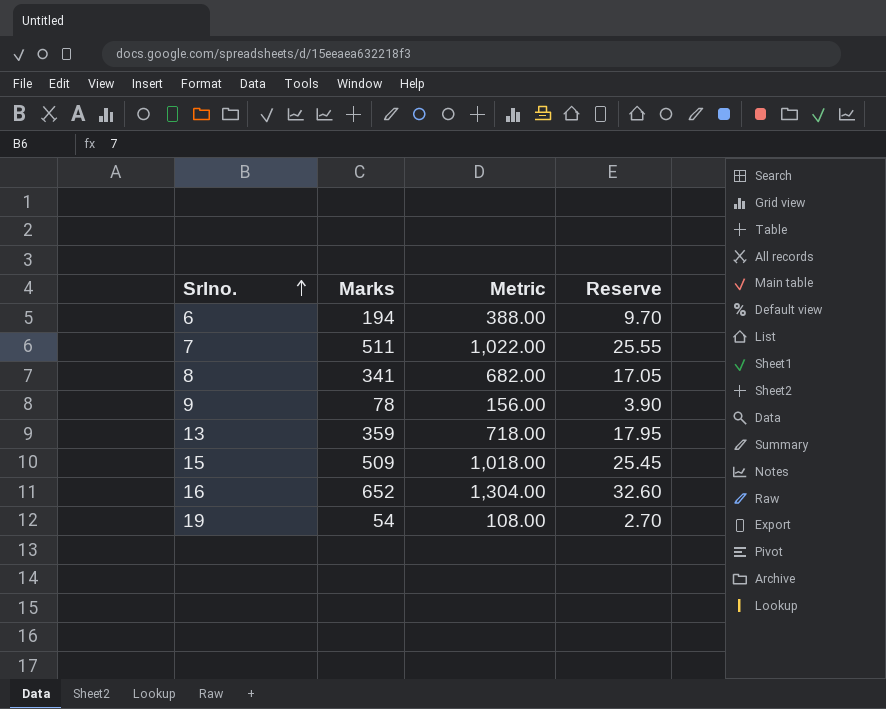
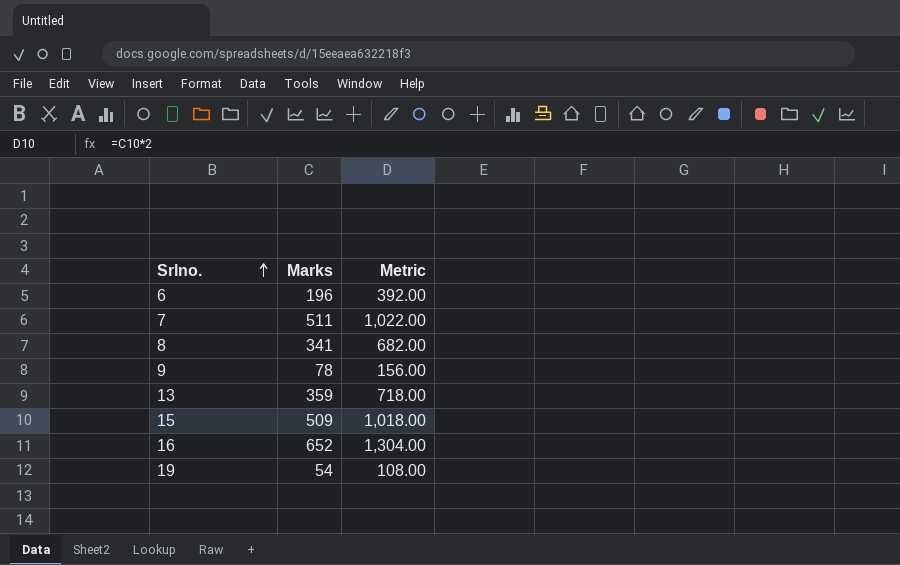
column Reserve | formula: [Marks] * 0.05 -> none
6 | Marks: 194 -> 196
6 | Metric: 388.00 -> 392.00

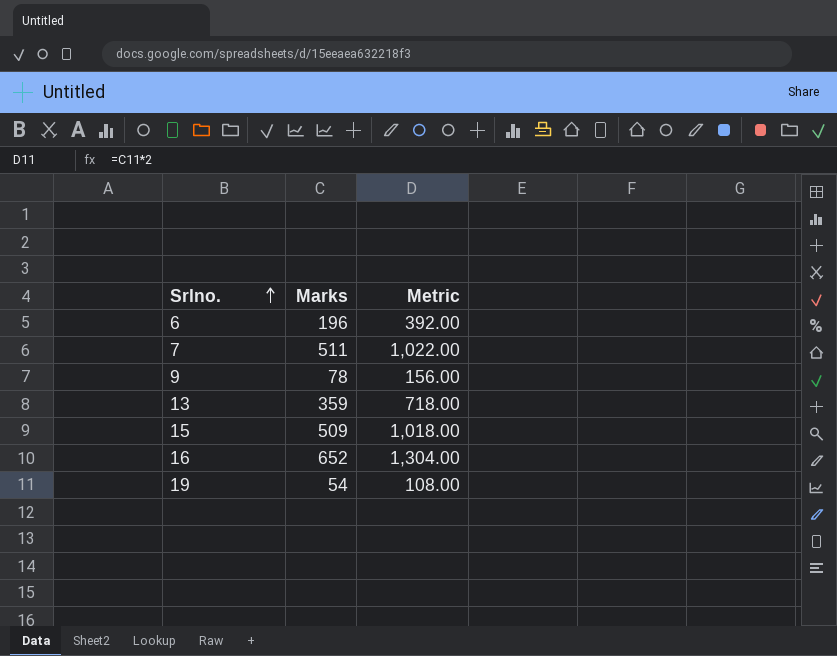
row 8: 341 | 682.00 -> none

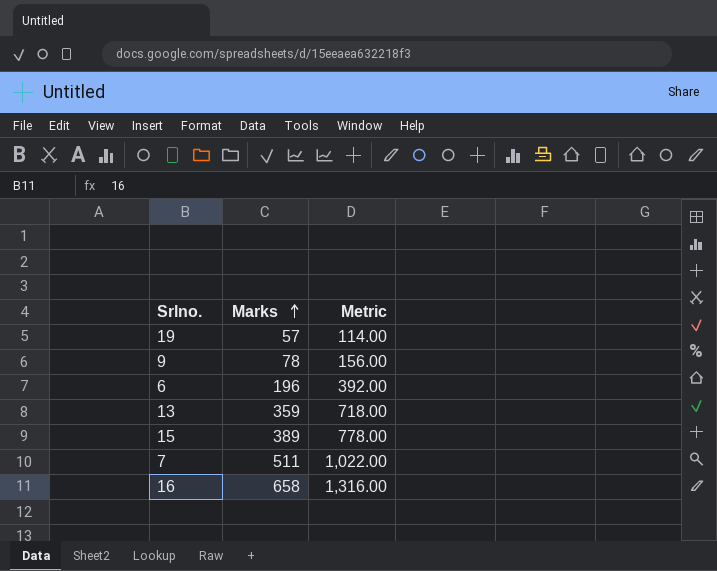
row order: Srlno. ascending -> Marks ascending
19 | Marks: 54 -> 57
19 | Metric: 108.00 -> 114.00
15 | Marks: 509 -> 389
15 | Metric: 1,018.00 -> 778.00
16 | Marks: 652 -> 658
16 | Metric: 1,304.00 -> 1,316.00

